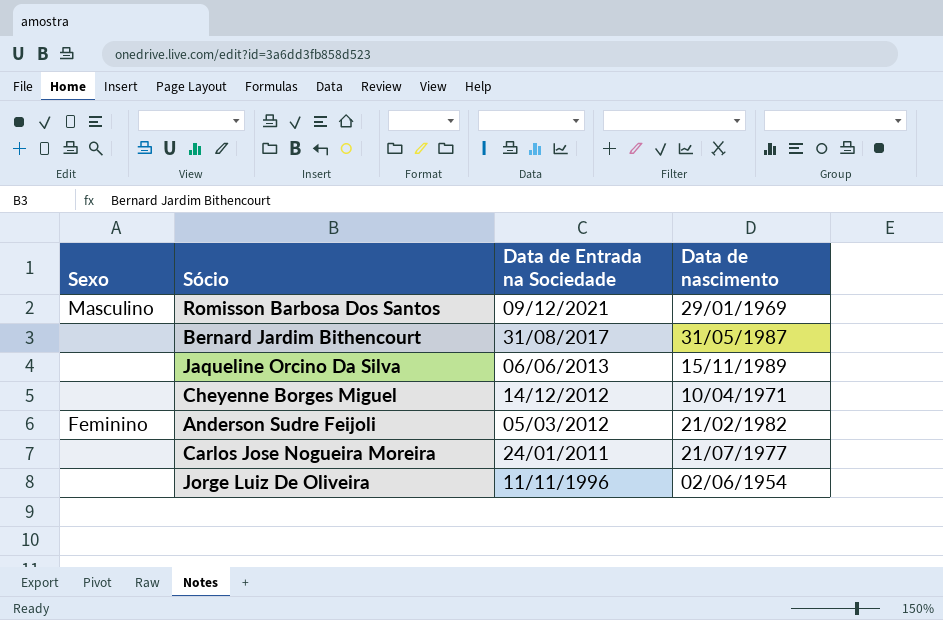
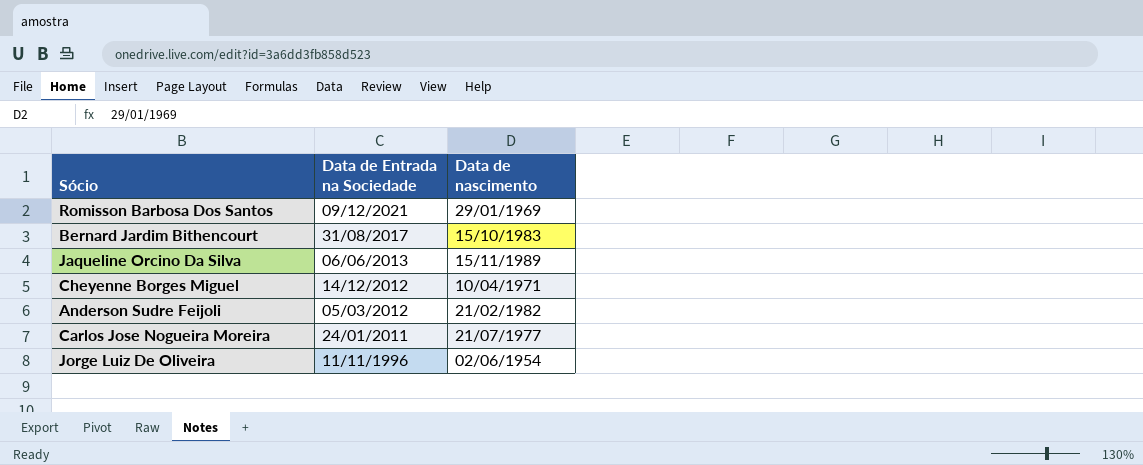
column Sexo | position: 1 -> none
Bernard Jardim Bithencourt | Data de nascimento: 31/05/1987 -> 15/10/1983

